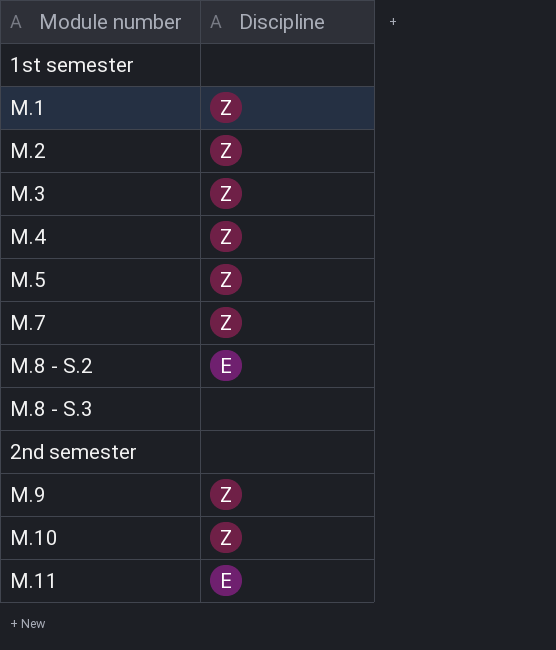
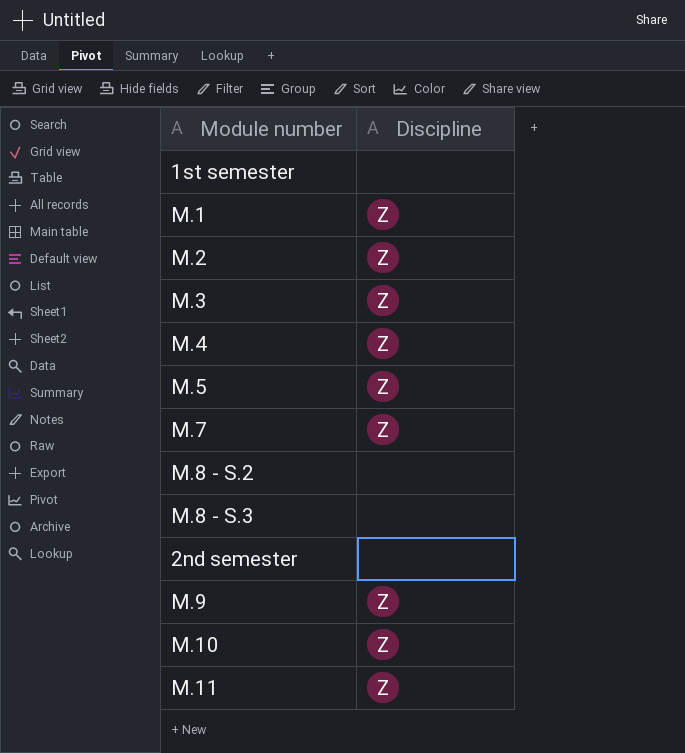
M.8 - S.2 | Discipline: E -> none
M.11 | Discipline: E -> Z

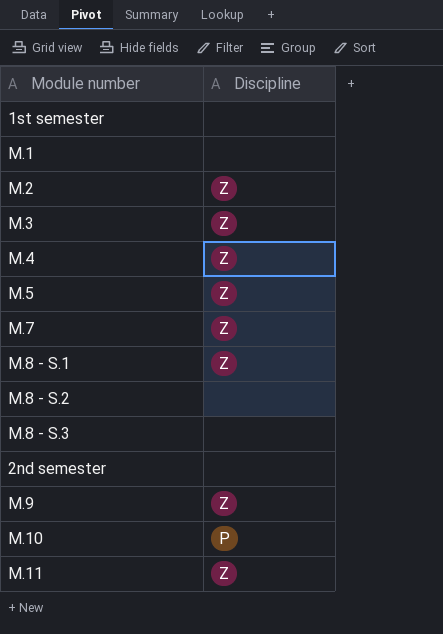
M.1 | Discipline: Z -> none
row M.8 - S.1: none -> Z
M.10 | Discipline: Z -> P

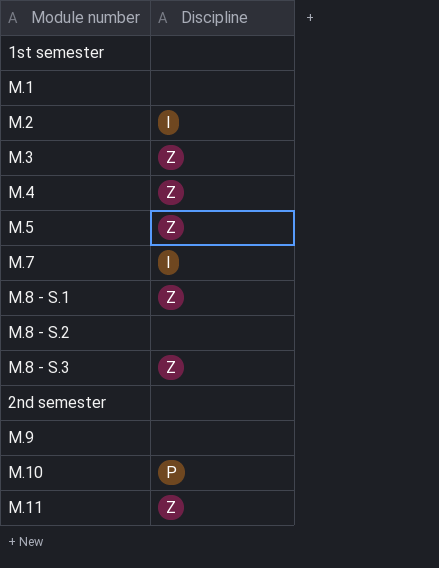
M.2 | Discipline: Z -> I
M.7 | Discipline: Z -> I
M.8 - S.3 | Discipline: none -> Z
M.9 | Discipline: Z -> none

